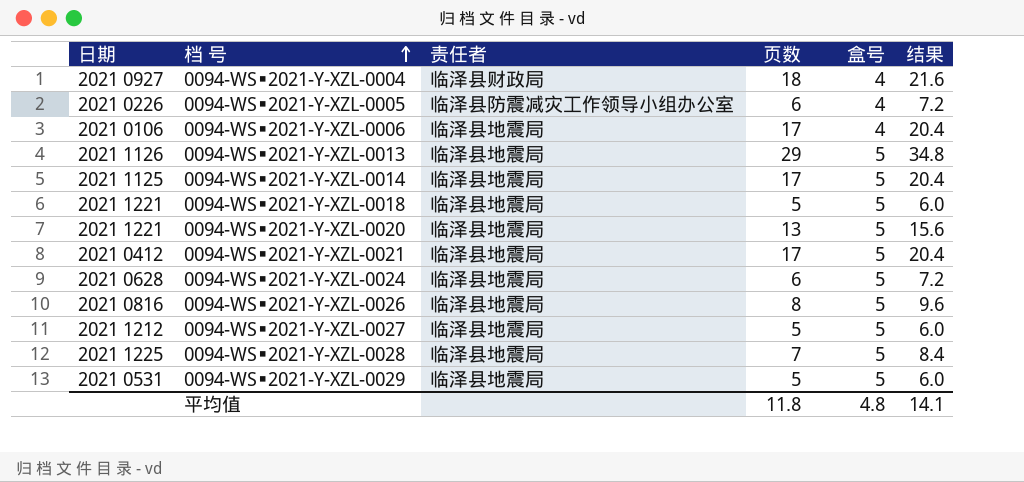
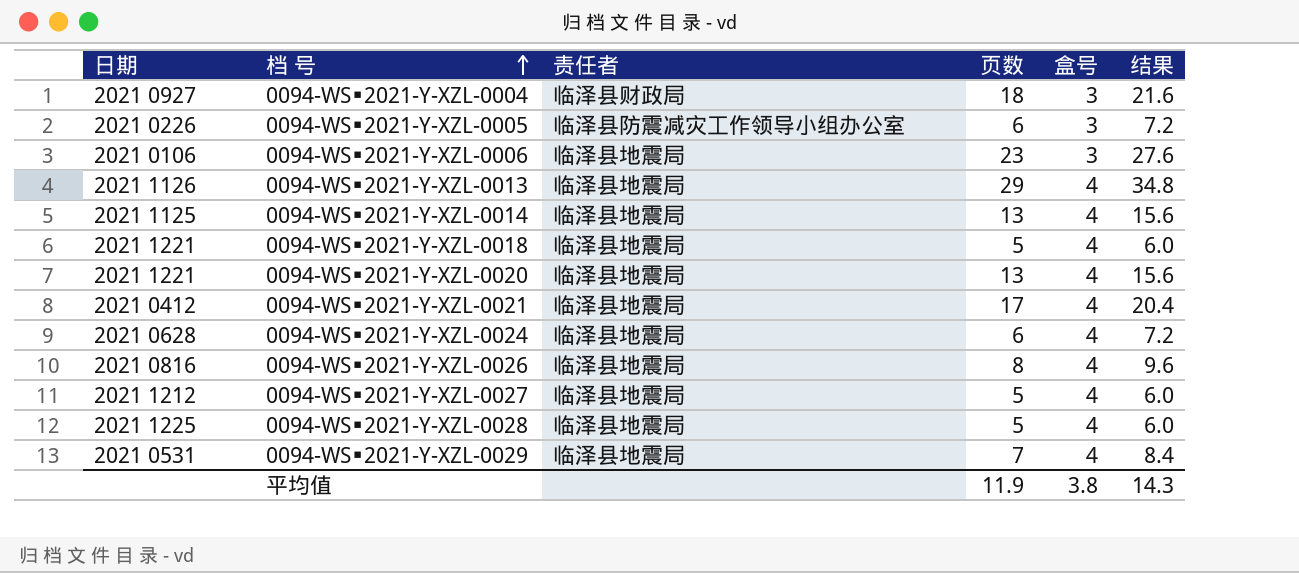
0094-WS▪2021-Y-XZL-0004 | 盒号: 4 -> 3
0094-WS▪2021-Y-XZL-0005 | 盒号: 4 -> 3
0094-WS▪2021-Y-XZL-0006 | 页数: 17 -> 23
0094-WS▪2021-Y-XZL-0006 | 盒号: 4 -> 3
0094-WS▪2021-Y-XZL-0006 | 结果: 20.4 -> 27.6
0094-WS▪2021-Y-XZL-0013 | 盒号: 5 -> 4
0094-WS▪2021-Y-XZL-0014 | 页数: 17 -> 13
0094-WS▪2021-Y-XZL-0014 | 盒号: 5 -> 4
0094-WS▪2021-Y-XZL-0014 | 结果: 20.4 -> 15.6
0094-WS▪2021-Y-XZL-0018 | 盒号: 5 -> 4
0094-WS▪2021-Y-XZL-0020 | 盒号: 5 -> 4
0094-WS▪2021-Y-XZL-0021 | 盒号: 5 -> 4
0094-WS▪2021-Y-XZL-0024 | 盒号: 5 -> 4
0094-WS▪2021-Y-XZL-0026 | 盒号: 5 -> 4
0094-WS▪2021-Y-XZL-0027 | 盒号: 5 -> 4
0094-WS▪2021-Y-XZL-0028 | 页数: 7 -> 5
0094-WS▪2021-Y-XZL-0028 | 盒号: 5 -> 4
0094-WS▪2021-Y-XZL-0028 | 结果: 8.4 -> 6.0
0094-WS▪2021-Y-XZL-0029 | 页数: 5 -> 7
0094-WS▪2021-Y-XZL-0029 | 盒号: 5 -> 4
0094-WS▪2021-Y-XZL-0029 | 结果: 6.0 -> 8.4
平均值 | 页数: 11.8 -> 11.9
平均值 | 盒号: 4.8 -> 3.8
平均值 | 结果: 14.1 -> 14.3

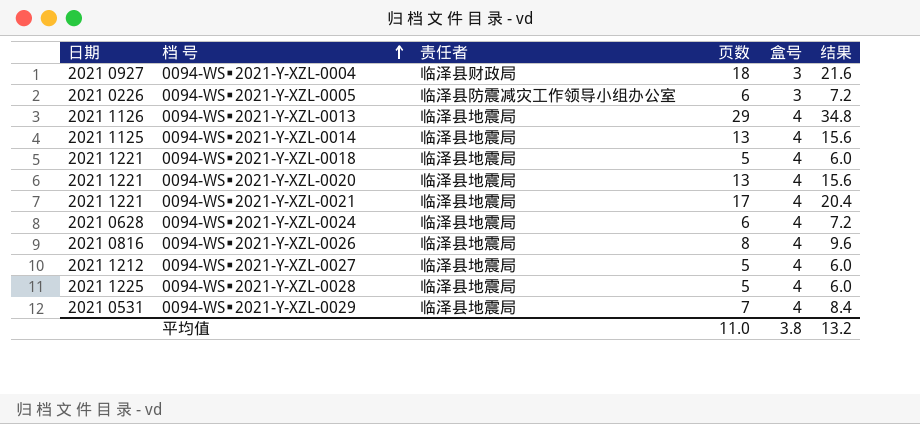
row 0094-WS▪2021-Y-XZL-0006: 2021 0106 | 临泽县地震局 | 23 | 3 | 27.6 -> none
0094-WS▪2021-Y-XZL-0021 | 日期: 2021 0412 -> 2021 1221
平均值 | 页数: 11.9 -> 11.0
平均值 | 结果: 14.3 -> 13.2

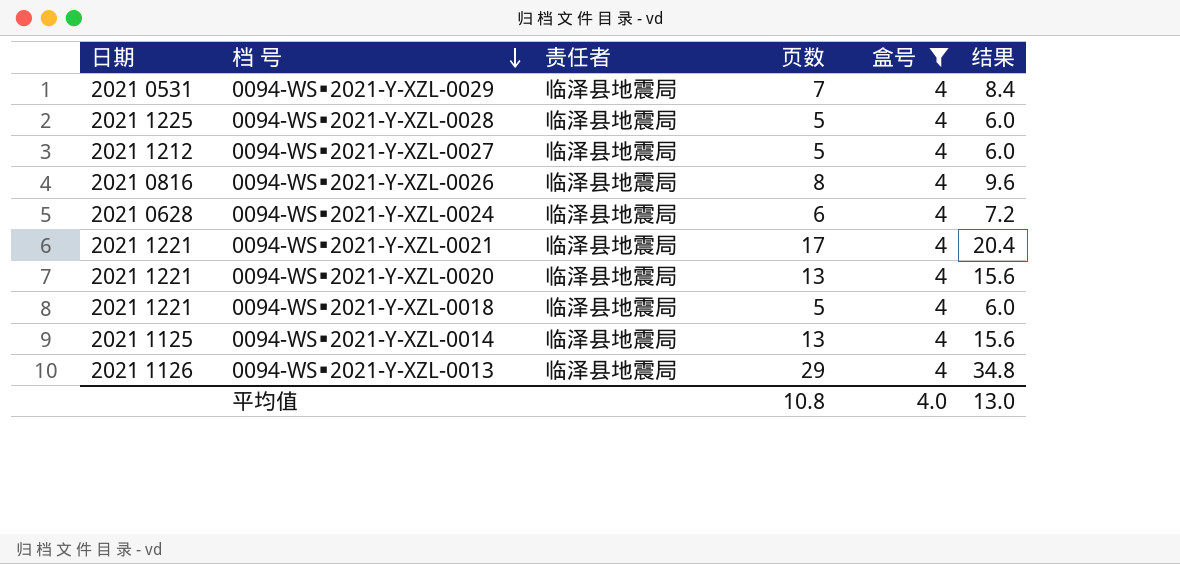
filter: none -> 盒号 = 4
row order: 档 号 ascending -> 档 号 descending
平均值 | 页数: 11.0 -> 10.8
平均值 | 盒号: 3.8 -> 4.0
平均值 | 结果: 13.2 -> 13.0

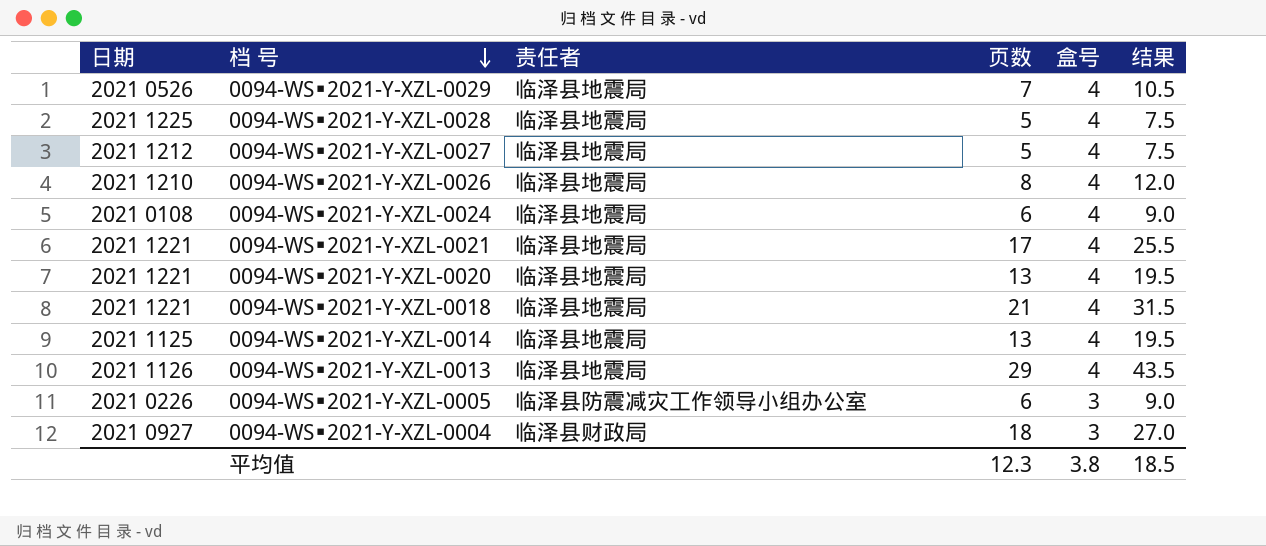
filter: 盒号 = 4 -> none
column 结果 | formula: [页数] * 1.2 -> [页数] * 1.5
0094-WS▪2021-Y-XZL-0029 | 日期: 2021 0531 -> 2021 0526
0094-WS▪2021-Y-XZL-0026 | 日期: 2021 0816 -> 2021 1210
0094-WS▪2021-Y-XZL-0024 | 日期: 2021 0628 -> 2021 0108
0094-WS▪2021-Y-XZL-0018 | 页数: 5 -> 21
平均值 | 页数: 10.8 -> 12.3
平均值 | 盒号: 4.0 -> 3.8
平均值 | 结果: 13.0 -> 18.5

